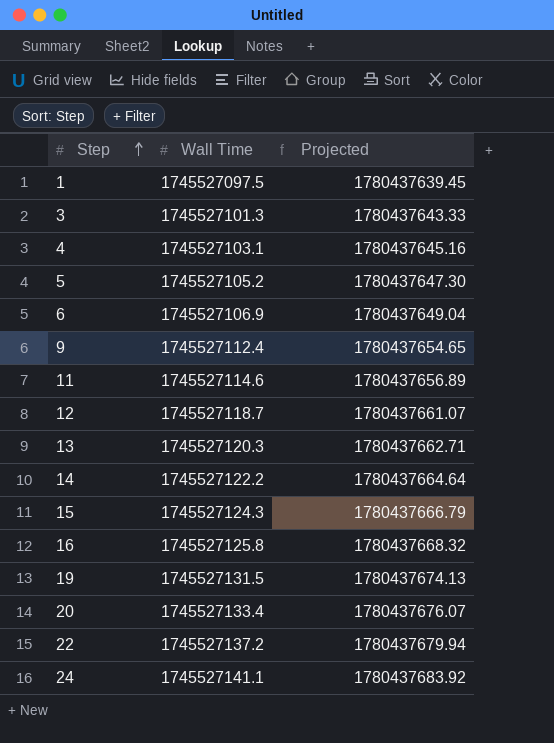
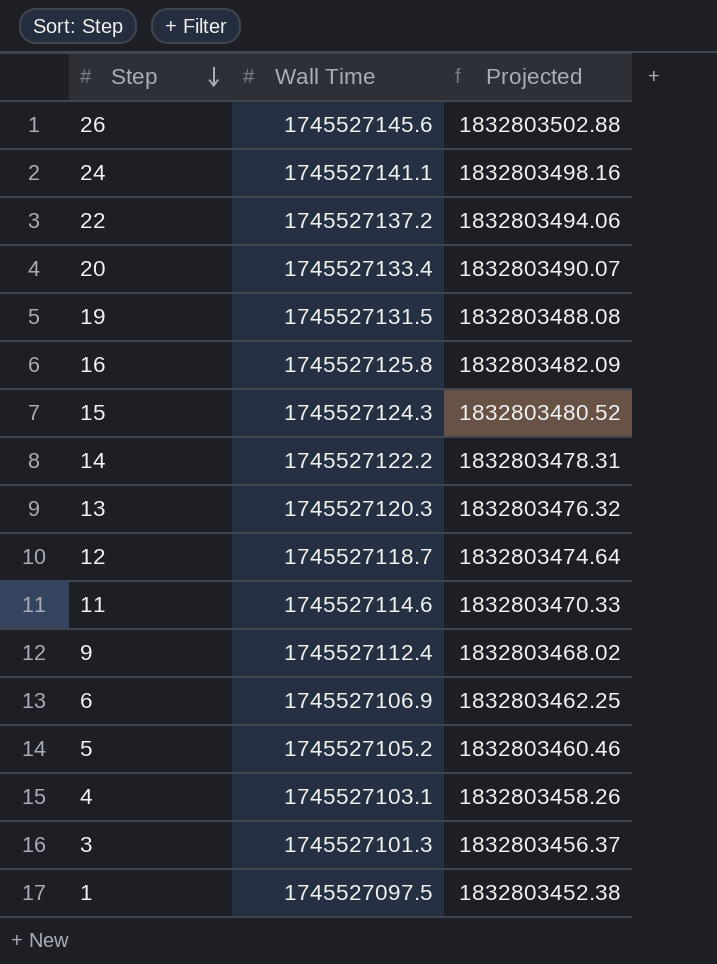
row order: Step ascending -> Step descending
column Projected | formula: [Wall Time] * 1.02 -> [Wall Time] * 1.05
row 26: none -> 1745527145.6 | 1832803502.88

